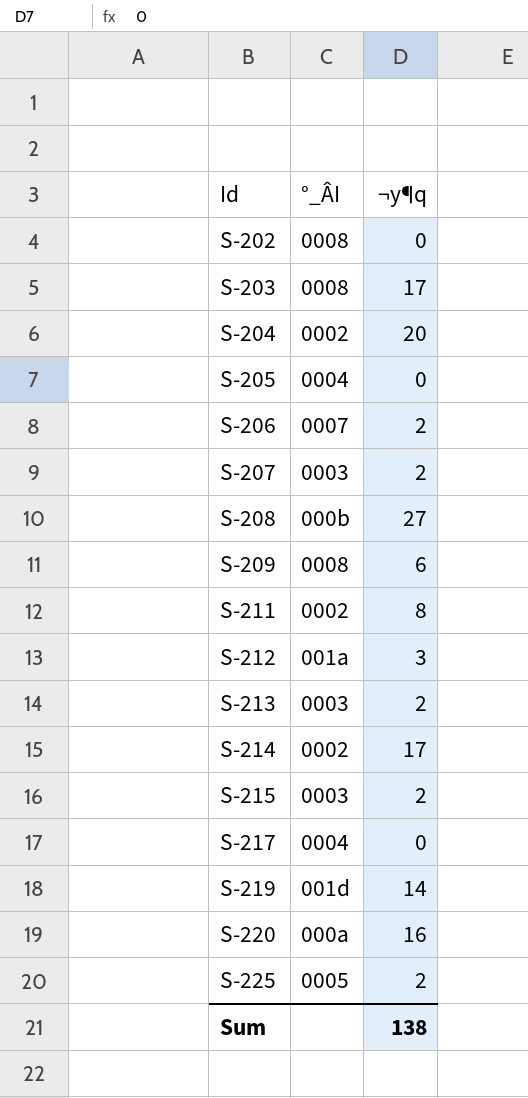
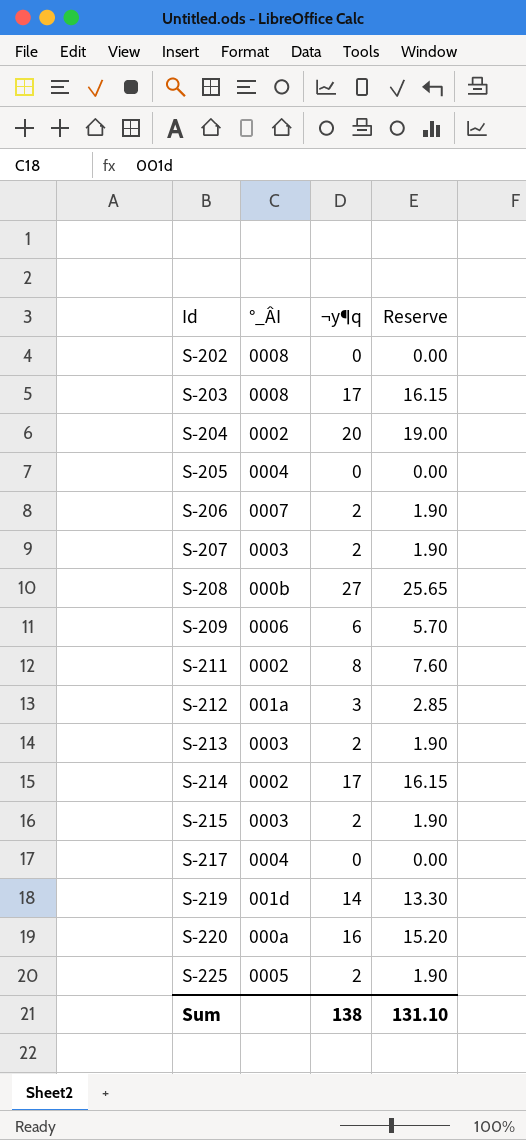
column Reserve | formula: none -> [¬y¶q] * 0.95
S-209 | °_ÂI: 0008 -> 0006

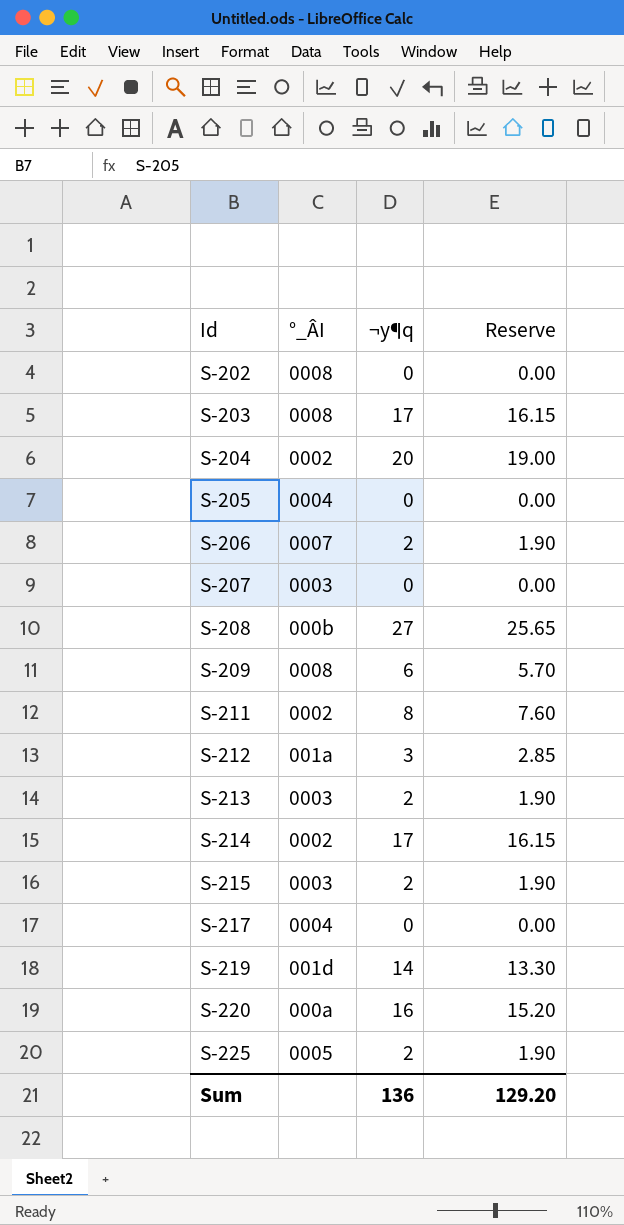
S-207 | ¬y¶q: 2 -> 0
S-207 | Reserve: 1.90 -> 0.00
S-209 | °_ÂI: 0006 -> 0008
Sum | ¬y¶q: 138 -> 136
Sum | Reserve: 131.10 -> 129.20

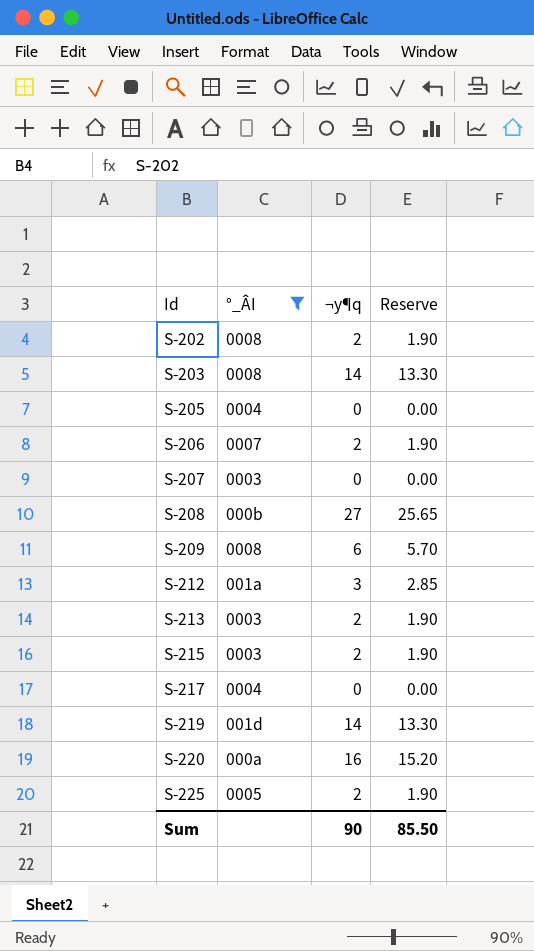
filter: none -> °_ÂI != 0002
S-202 | ¬y¶q: 0 -> 2
S-202 | Reserve: 0.00 -> 1.90
S-203 | ¬y¶q: 17 -> 14
S-203 | Reserve: 16.15 -> 13.30
Sum | ¬y¶q: 136 -> 90
Sum | Reserve: 129.20 -> 85.50

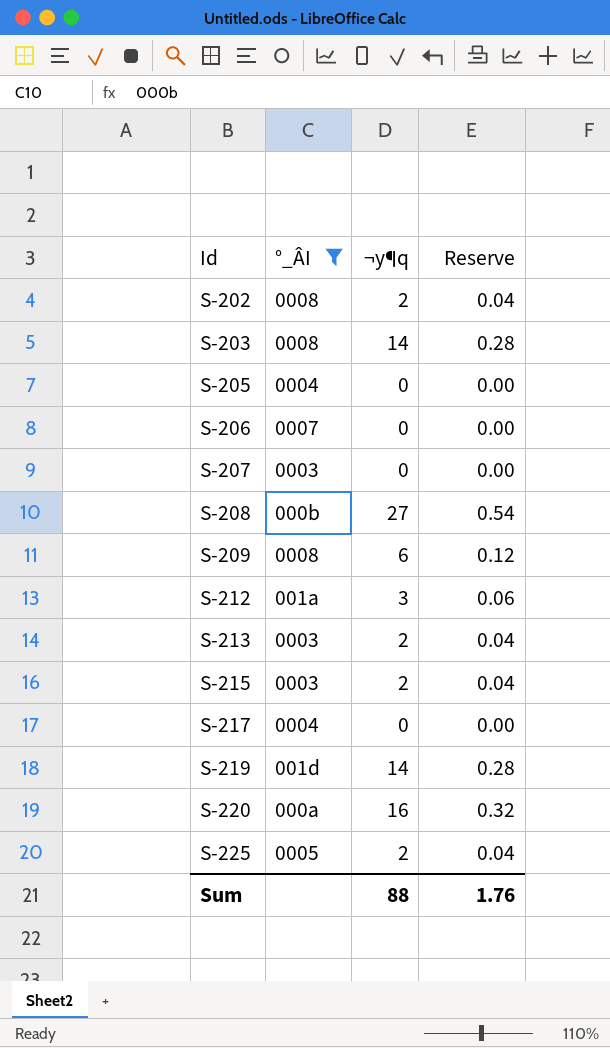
column Reserve | formula: [¬y¶q] * 0.95 -> [¬y¶q] * 0.02
S-206 | ¬y¶q: 2 -> 0
Sum | ¬y¶q: 90 -> 88
Sum | Reserve: 85.50 -> 1.76

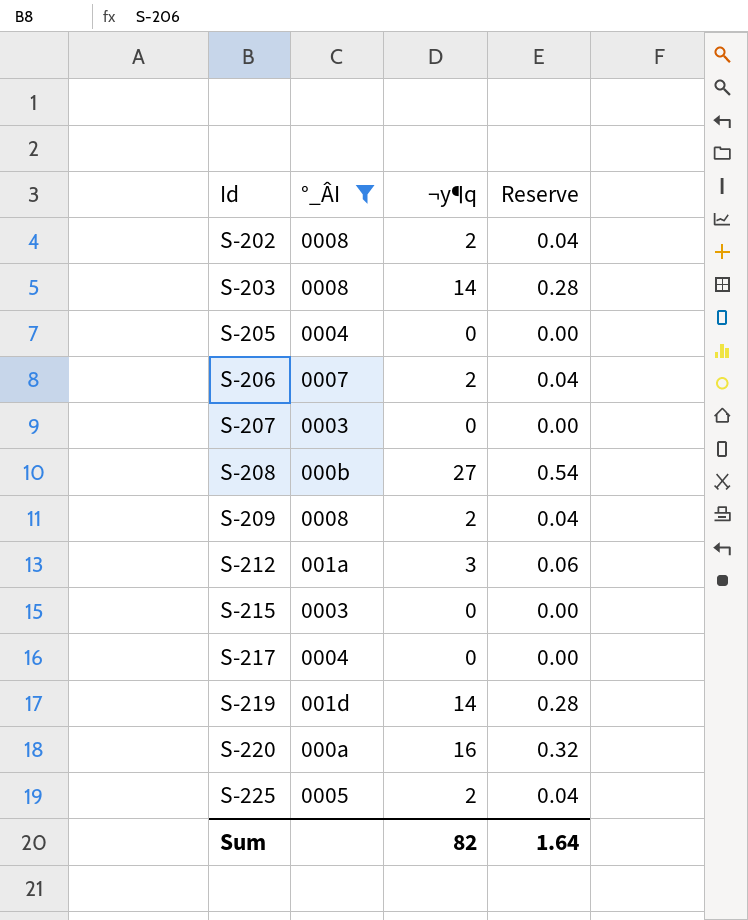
row S-213: 0003 | 2 | 0.04 -> none
S-206 | ¬y¶q: 0 -> 2
S-206 | Reserve: 0.00 -> 0.04
S-209 | ¬y¶q: 6 -> 2
S-209 | Reserve: 0.12 -> 0.04
S-215 | ¬y¶q: 2 -> 0
S-215 | Reserve: 0.04 -> 0.00
Sum | ¬y¶q: 88 -> 82
Sum | Reserve: 1.76 -> 1.64

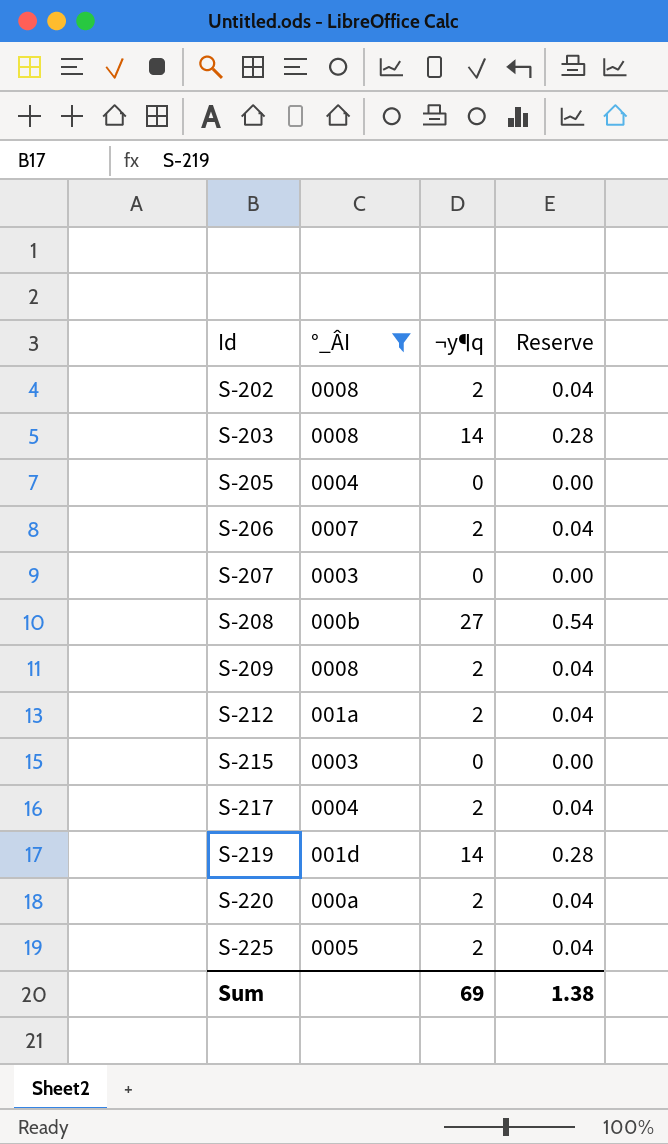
S-212 | ¬y¶q: 3 -> 2
S-212 | Reserve: 0.06 -> 0.04
S-217 | ¬y¶q: 0 -> 2
S-217 | Reserve: 0.00 -> 0.04
S-220 | ¬y¶q: 16 -> 2
S-220 | Reserve: 0.32 -> 0.04
Sum | ¬y¶q: 82 -> 69
Sum | Reserve: 1.64 -> 1.38

